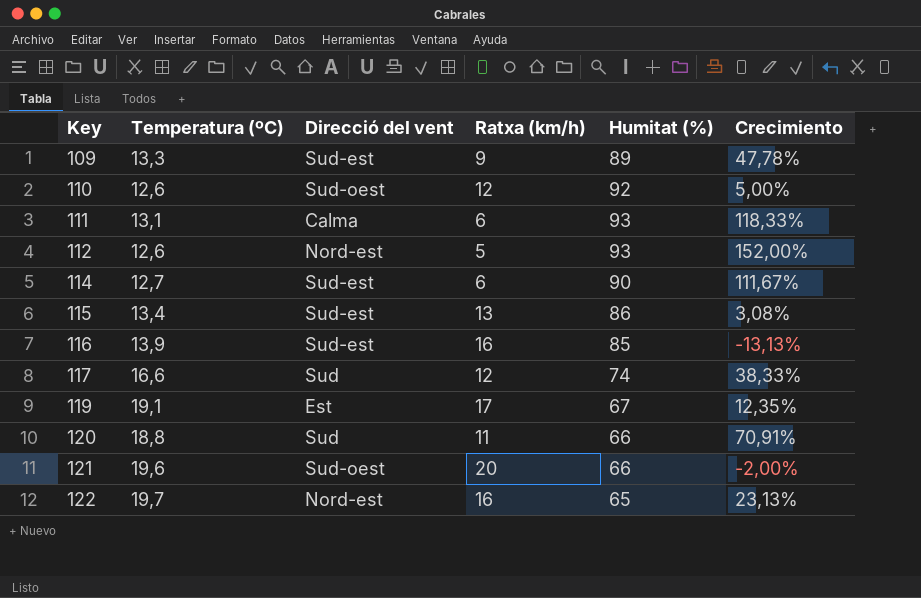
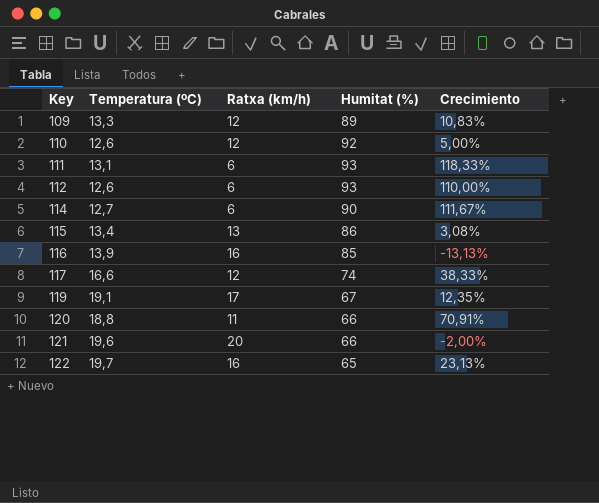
column Direcció del vent | position: 3 -> none
109 | Ratxa (km/h): 9 -> 12
109 | Crecimiento: 47,78% -> 10,83%
112 | Ratxa (km/h): 5 -> 6
112 | Crecimiento: 152,00% -> 110,00%

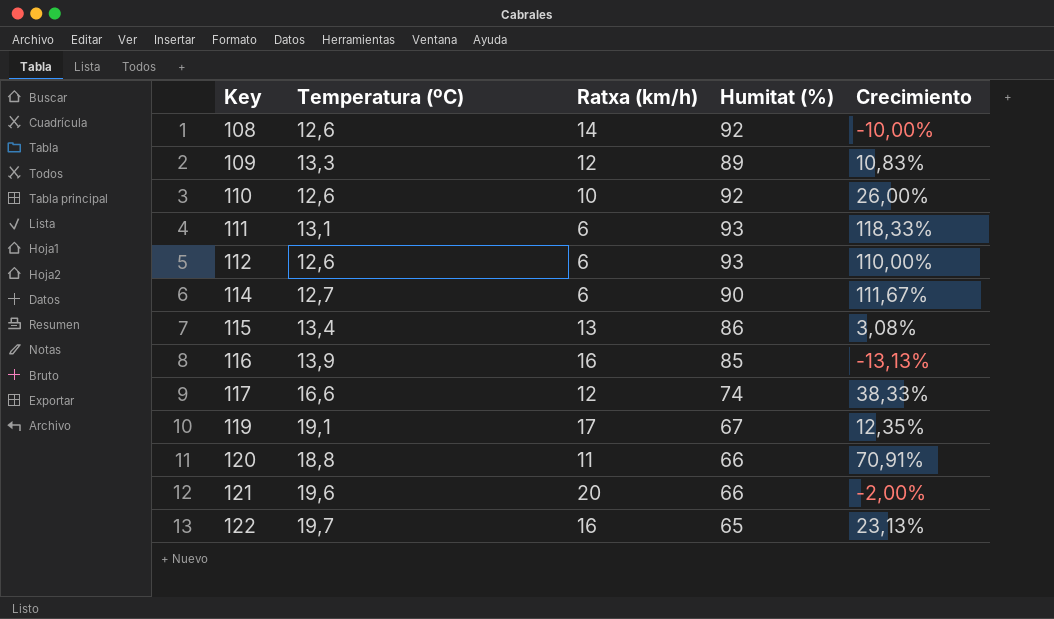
row 108: none -> 12,6 | 14 | 92 | -10,00%
110 | Ratxa (km/h): 12 -> 10
110 | Crecimiento: 5,00% -> 26,00%

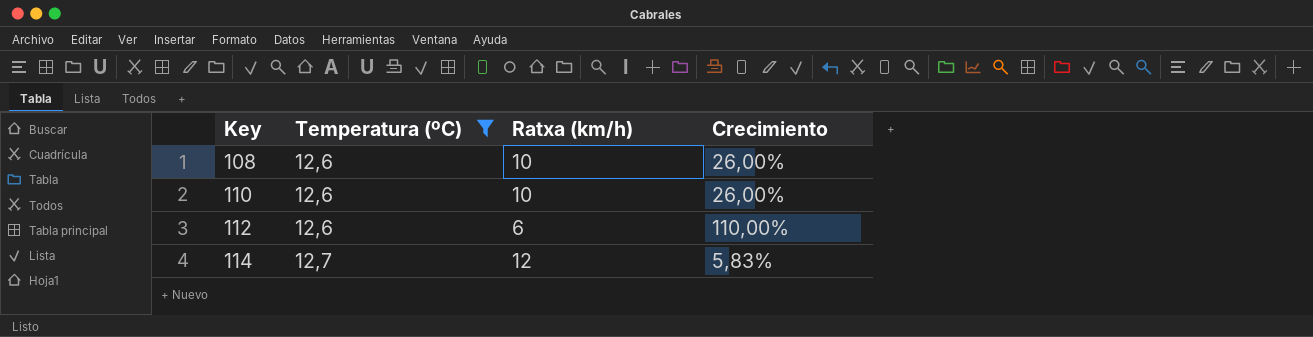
filter: none -> Temperatura (ºC) <= 12,7
column Humitat (%) | position: 4 -> none
108 | Ratxa (km/h): 14 -> 10
108 | Crecimiento: -10,00% -> 26,00%
114 | Ratxa (km/h): 6 -> 12
114 | Crecimiento: 111,67% -> 5,83%

